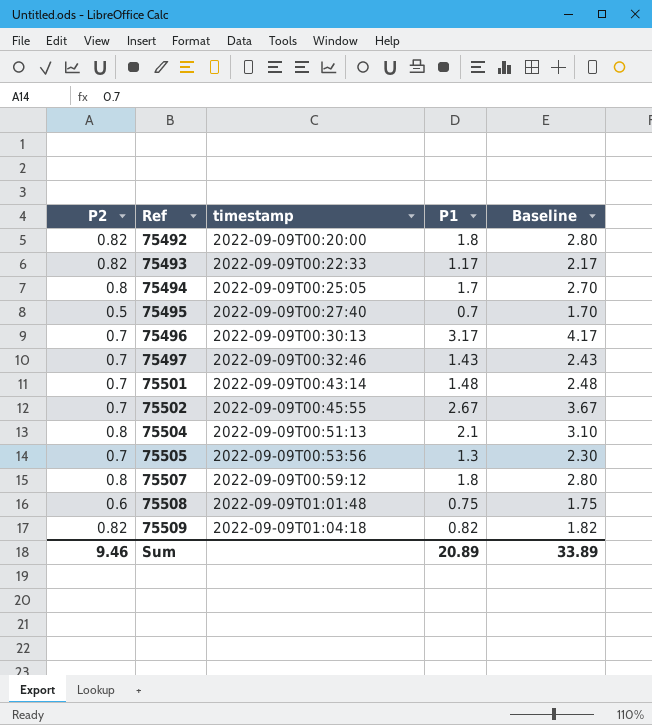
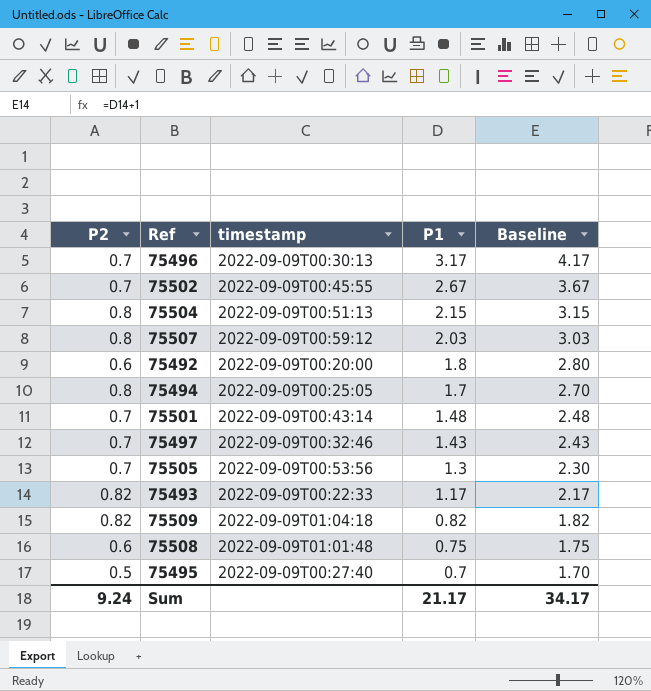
row order: Ref ascending -> P1 descending
75504 | P1: 2.1 -> 2.15
75504 | Baseline: 3.10 -> 3.15
75507 | P1: 1.8 -> 2.03
75507 | Baseline: 2.80 -> 3.03
75492 | P2: 0.82 -> 0.6
Sum | P2: 9.46 -> 9.24
Sum | P1: 20.89 -> 21.17
Sum | Baseline: 33.89 -> 34.17

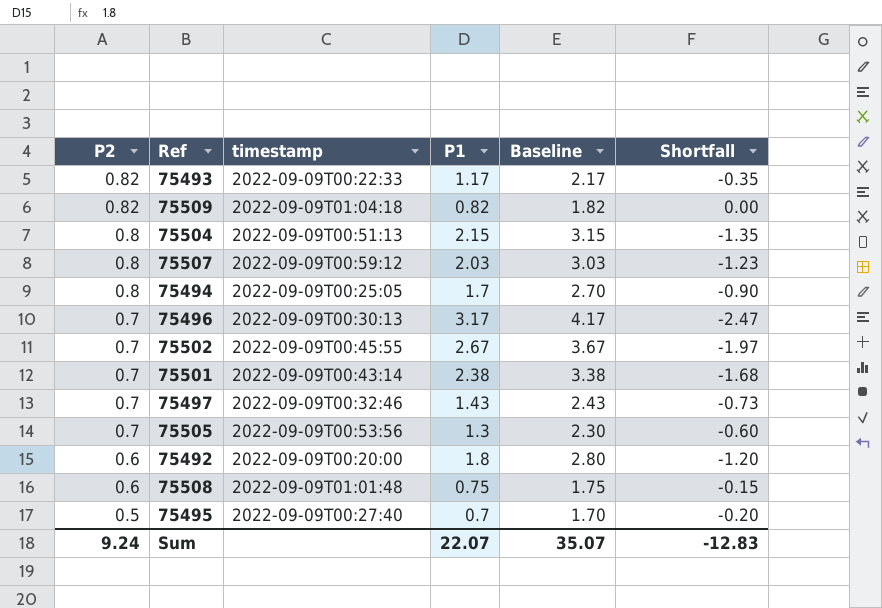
row order: P1 descending -> P2 descending
column Shortfall | formula: none -> [P2] - [P1]
75501 | P1: 1.48 -> 2.38
75501 | Baseline: 2.48 -> 3.38
Sum | P1: 21.17 -> 22.07
Sum | Baseline: 34.17 -> 35.07

